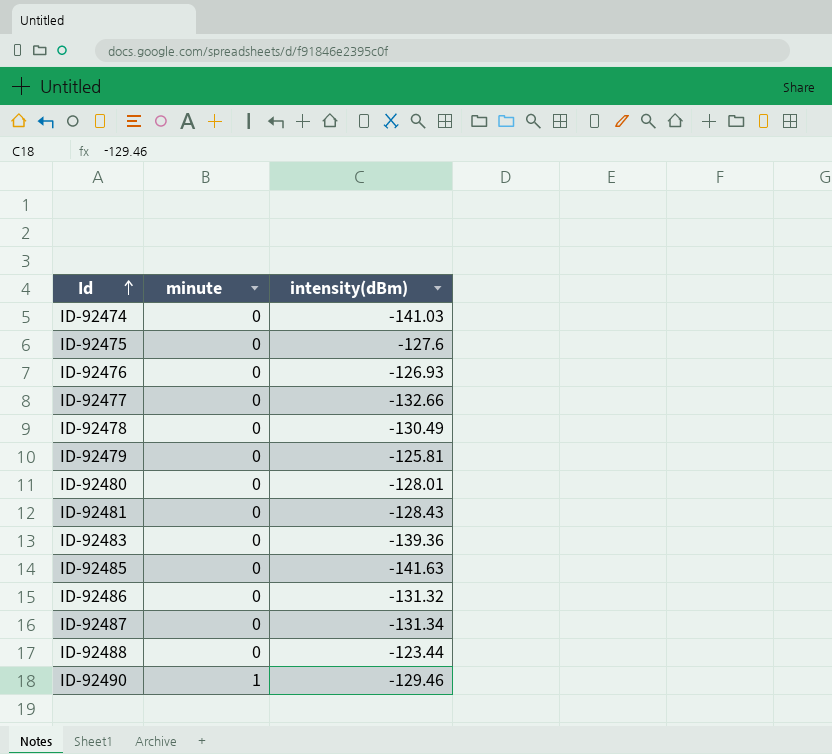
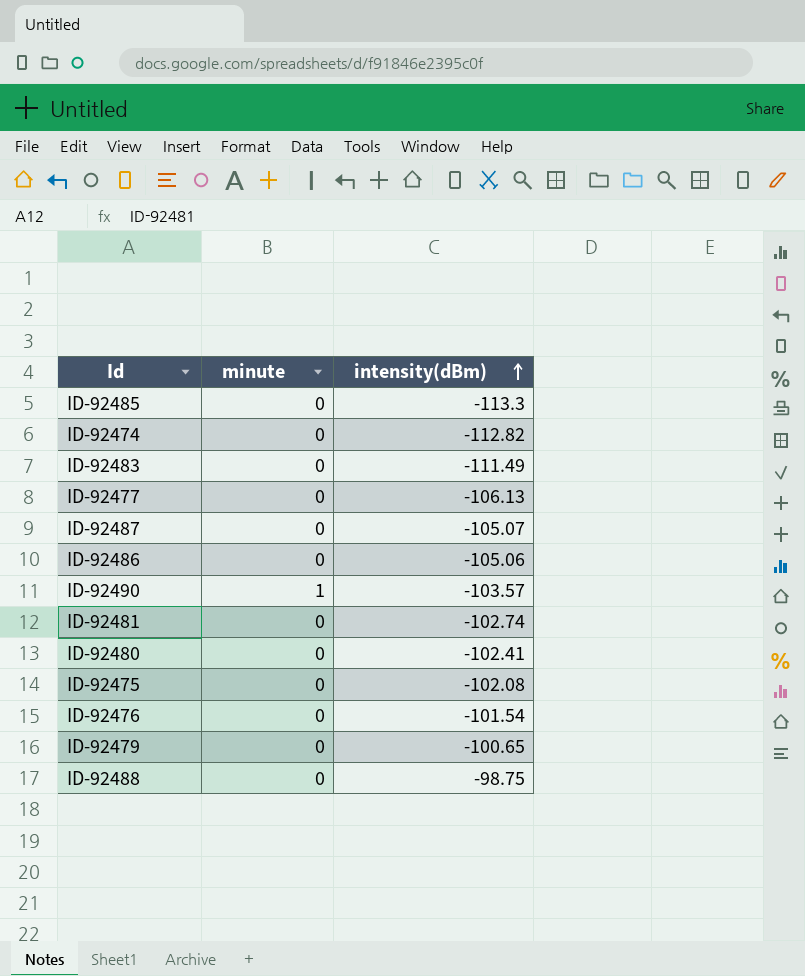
row order: Id ascending -> intensity(dBm) ascending
row ID-92478: 0 | -130.49 -> none
ID-92485 | intensity(dBm): -141.63 -> -113.3
ID-92474 | intensity(dBm): -141.03 -> -112.82
ID-92483 | intensity(dBm): -139.36 -> -111.49
ID-92477 | intensity(dBm): -132.66 -> -106.13
ID-92487 | intensity(dBm): -131.34 -> -105.07
ID-92486 | intensity(dBm): -131.32 -> -105.06
ID-92490 | intensity(dBm): -129.46 -> -103.57
ID-92481 | intensity(dBm): -128.43 -> -102.74
ID-92480 | intensity(dBm): -128.01 -> -102.41
ID-92475 | intensity(dBm): -127.6 -> -102.08
ID-92476 | intensity(dBm): -126.93 -> -101.54
ID-92479 | intensity(dBm): -125.81 -> -100.65
ID-92488 | intensity(dBm): -123.44 -> -98.75

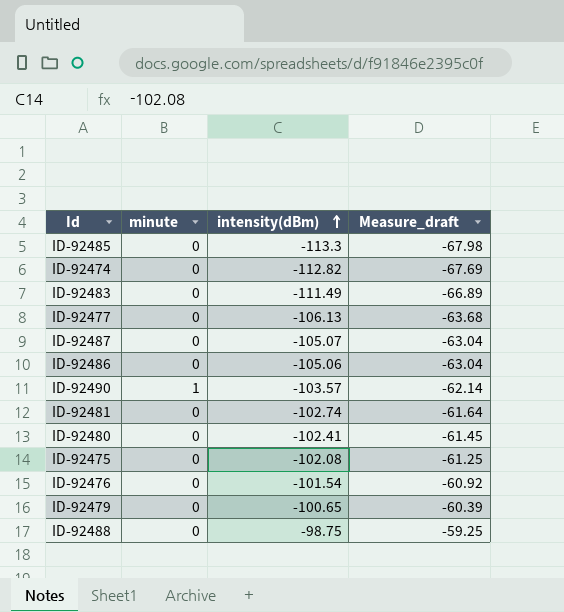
column Measure_draft | formula: none -> [intensity(dBm)] * 0.6

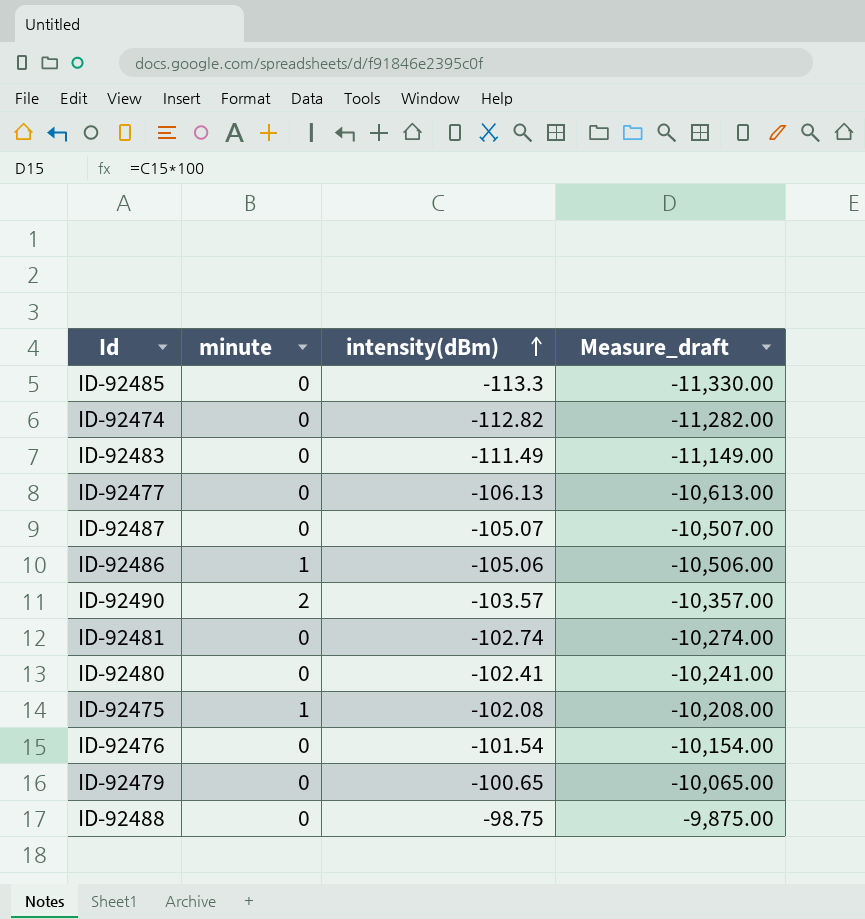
column Measure_draft | formula: [intensity(dBm)] * 0.6 -> [intensity(dBm)] * 100
ID-92486 | minute: 0 -> 1
ID-92490 | minute: 1 -> 2
ID-92475 | minute: 0 -> 1

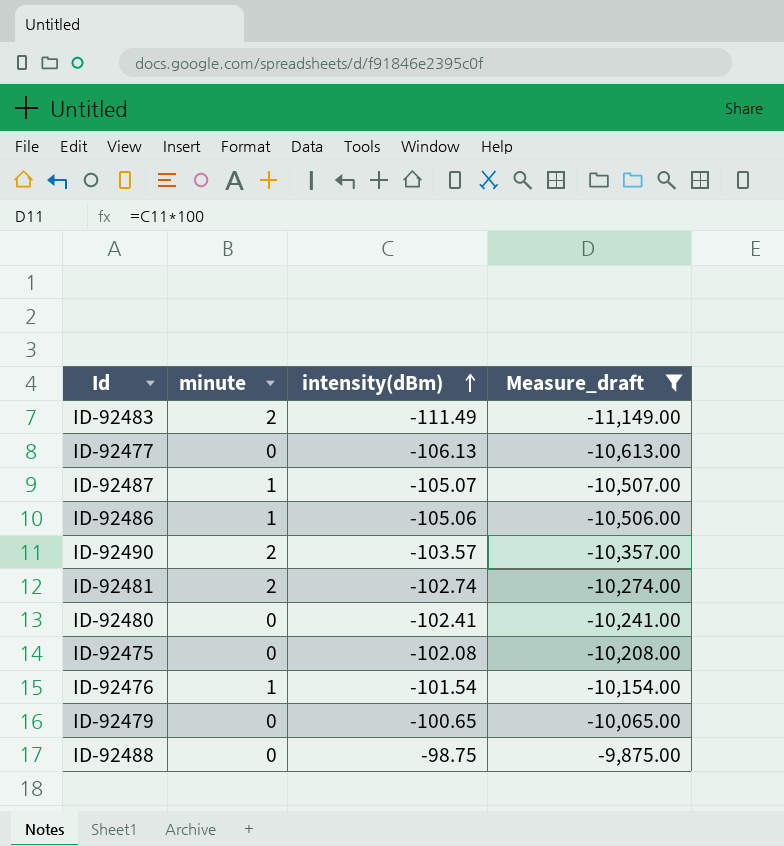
filter: none -> Measure_draft >= -11,149.00
ID-92483 | minute: 0 -> 2
ID-92487 | minute: 0 -> 1
ID-92481 | minute: 0 -> 2
ID-92475 | minute: 1 -> 0
ID-92476 | minute: 0 -> 1

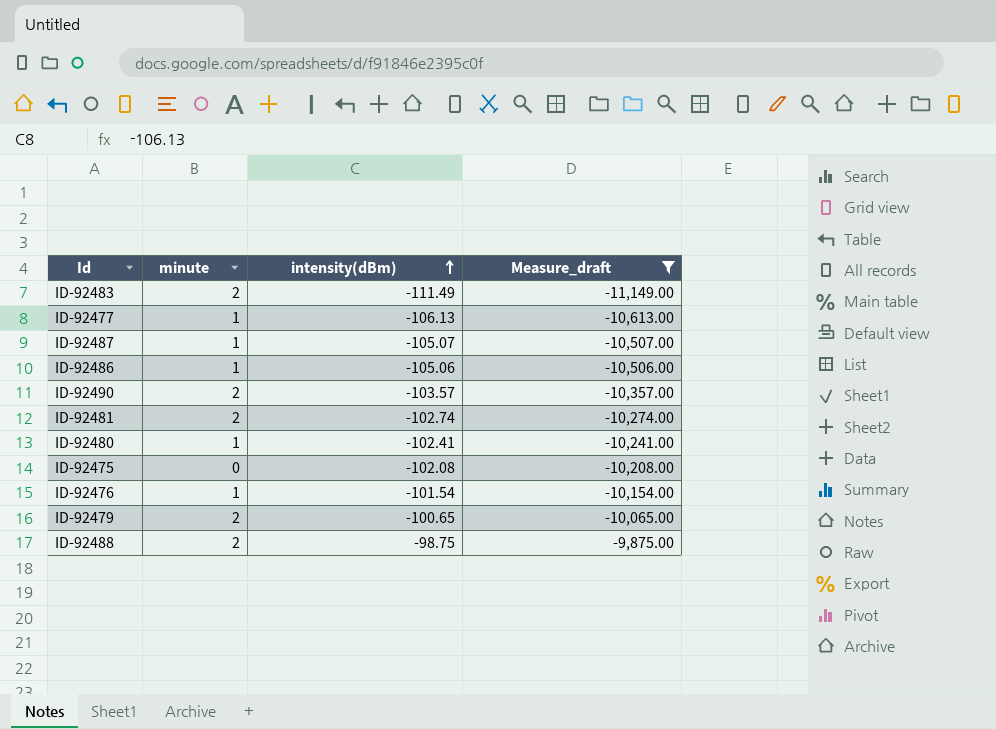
ID-92477 | minute: 0 -> 1
ID-92480 | minute: 0 -> 1
ID-92479 | minute: 0 -> 2
ID-92488 | minute: 0 -> 2

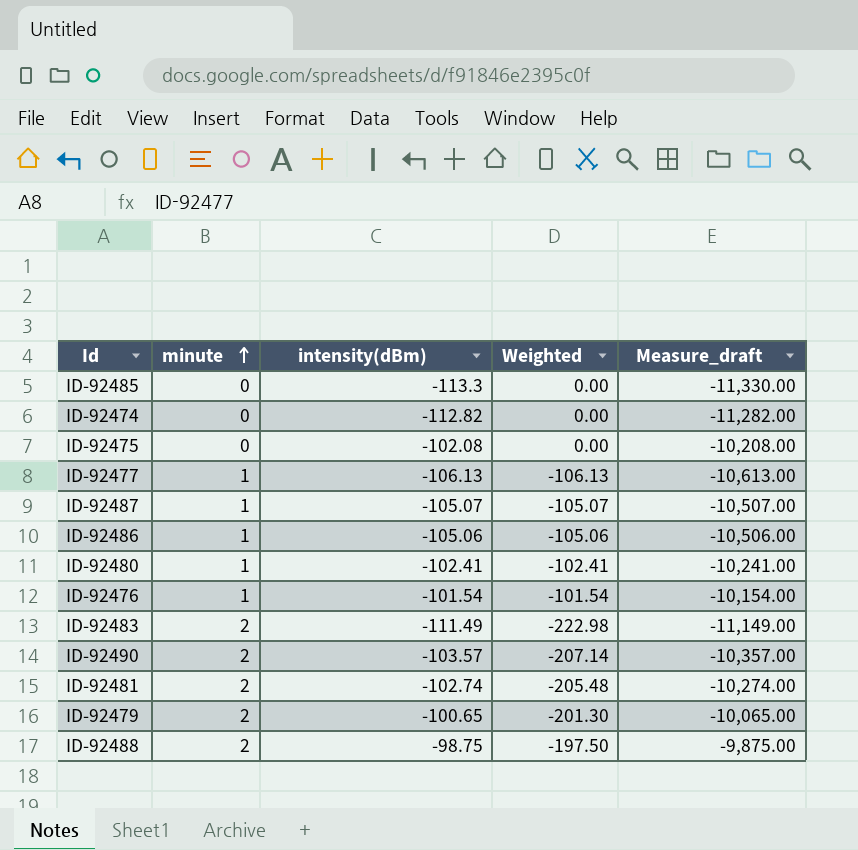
filter: Measure_draft >= -11,149.00 -> none
row order: intensity(dBm) ascending -> minute ascending
column Weighted | formula: none -> [minute] * [intensity(dBm)]

